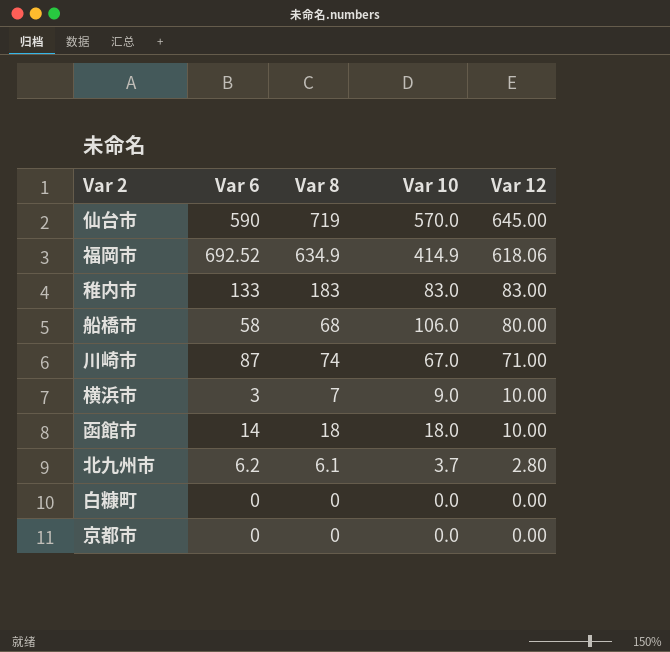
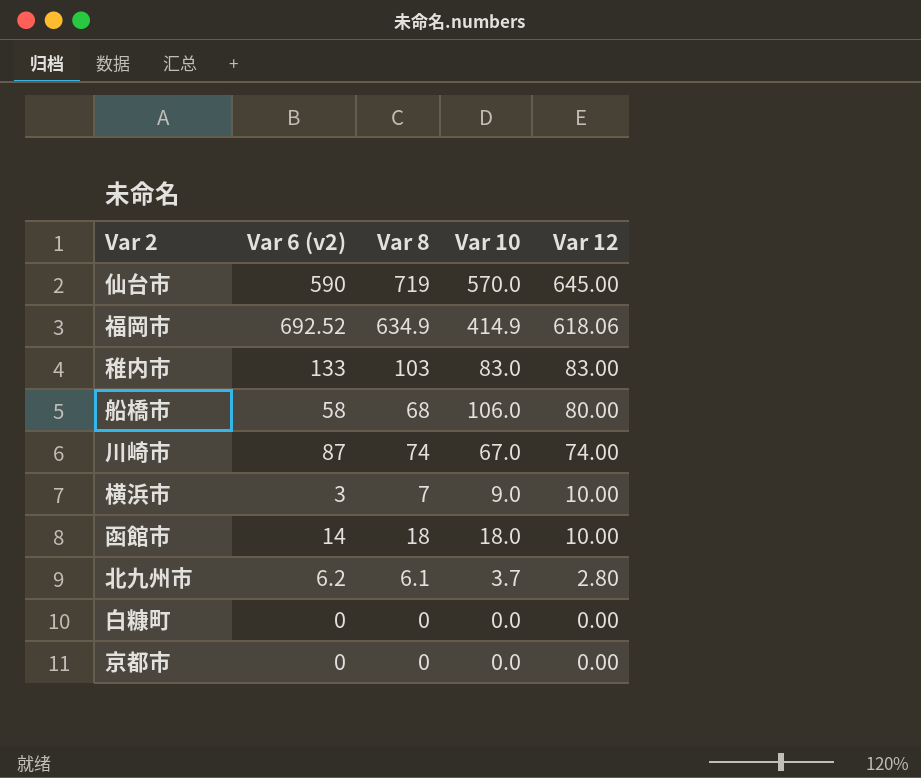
column name: Var 6 -> Var 6 (v2)
稚内市 | Var 8: 183 -> 103
川崎市 | Var 12: 71.00 -> 74.00

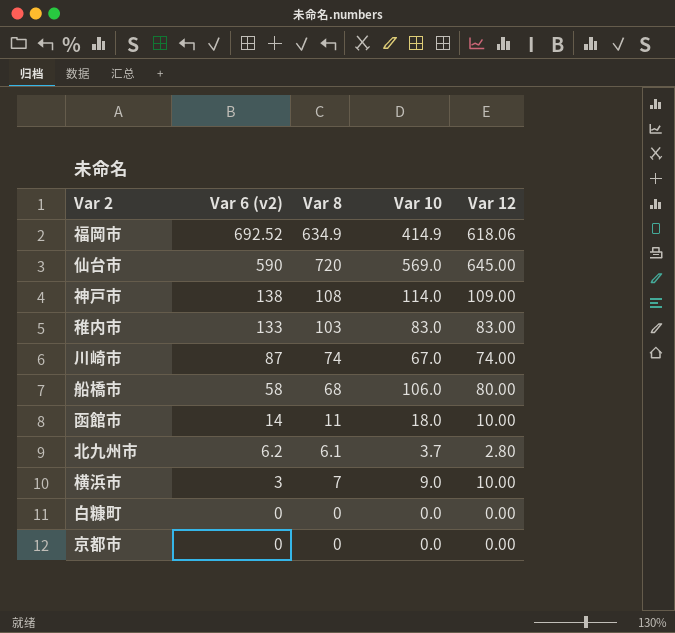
row order: Var 12 descending -> Var 6 (v2) descending
仙台市 | Var 8: 719 -> 720
仙台市 | Var 10: 570.0 -> 569.0
row 神戸市: none -> 138 | 108 | 114.0 | 109.00
函館市 | Var 8: 18 -> 11

